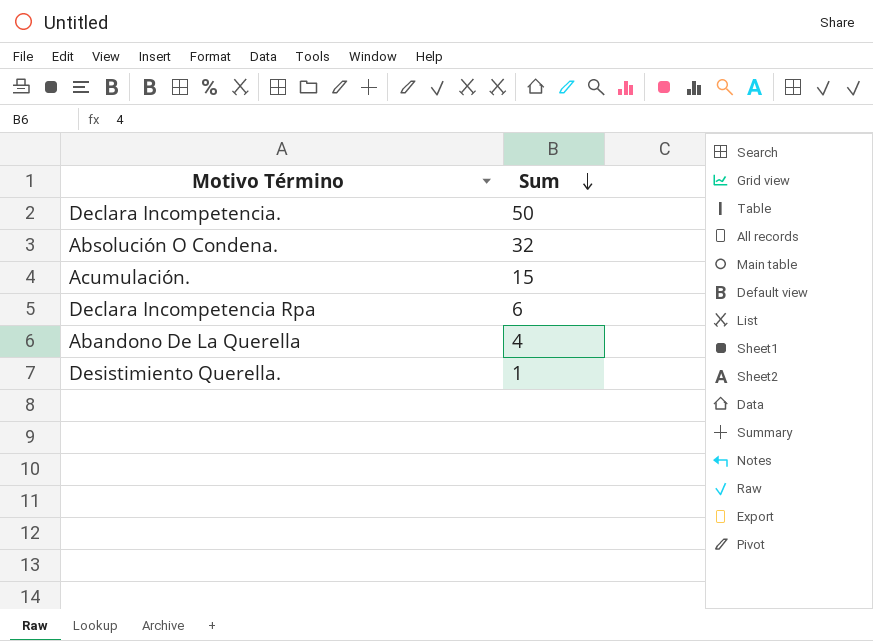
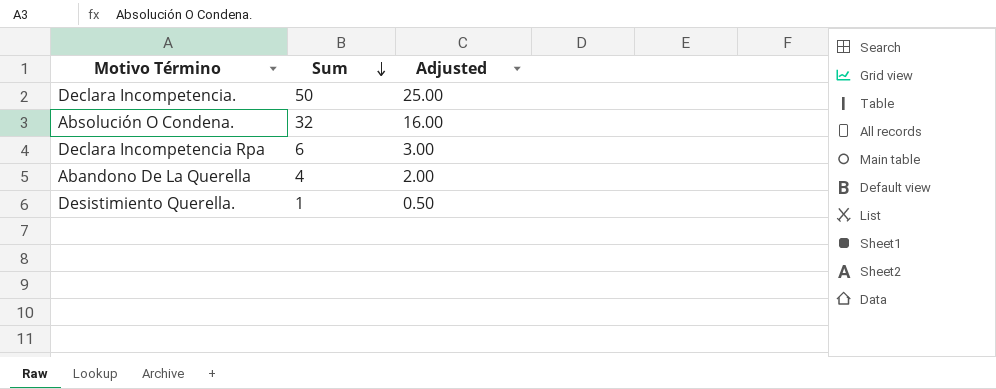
column Adjusted | formula: none -> [Sum] * 0.5
row Acumulación.: 15 -> none

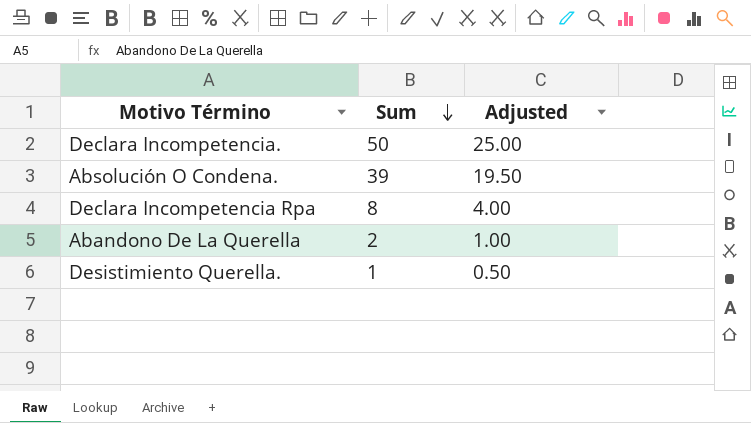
Absolución O Condena. | Sum: 32 -> 39
Absolución O Condena. | Adjusted: 16.00 -> 19.50
Declara Incompetencia Rpa | Sum: 6 -> 8
Declara Incompetencia Rpa | Adjusted: 3.00 -> 4.00
Abandono De La Querella | Sum: 4 -> 2
Abandono De La Querella | Adjusted: 2.00 -> 1.00

